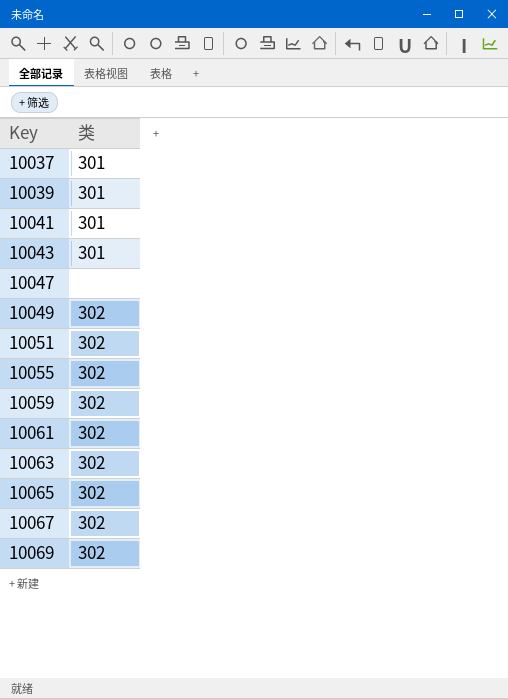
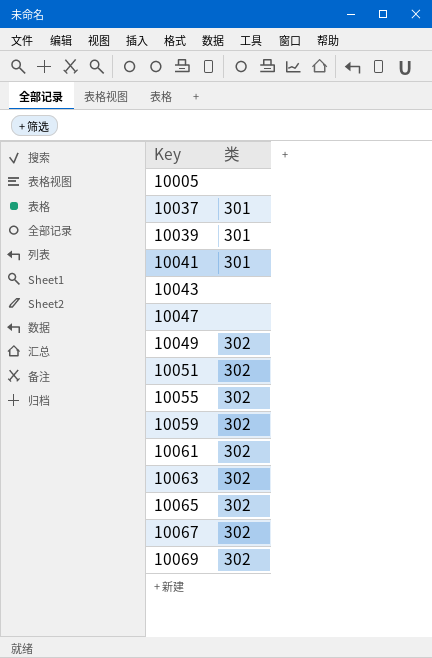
row 10005: none -> none
10043 | 类: 301 -> none

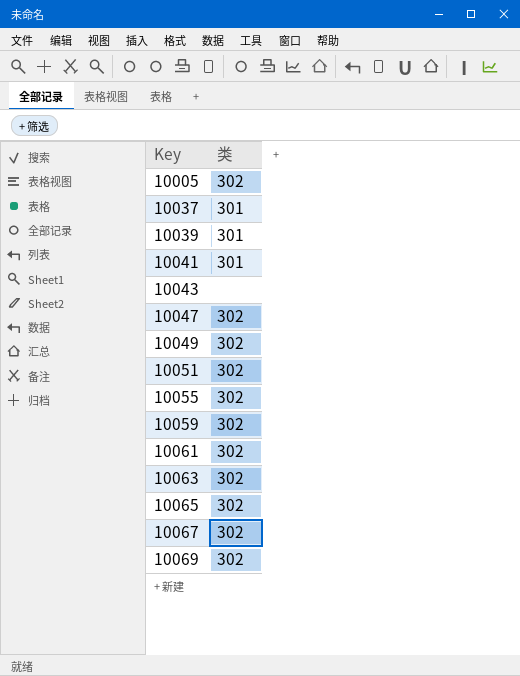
10005 | 类: none -> 302
10047 | 类: none -> 302

